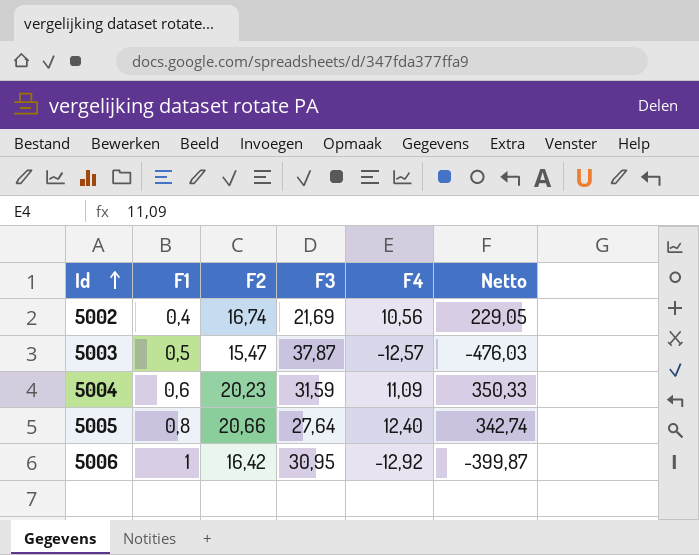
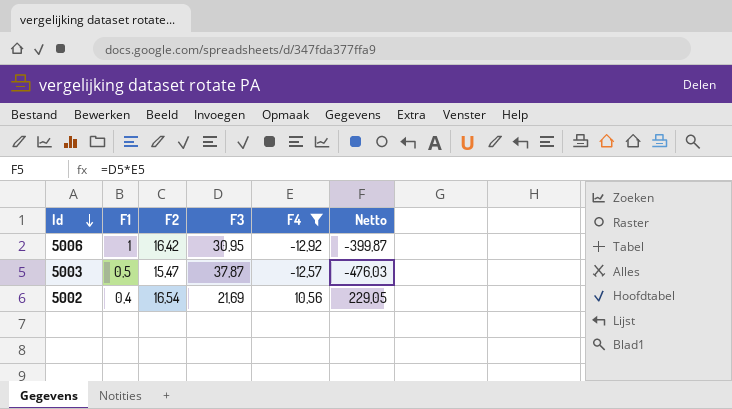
filter: none -> F4 <= 10,56
row order: Id ascending -> Id descending
5002 | F2: 16,74 -> 16,54

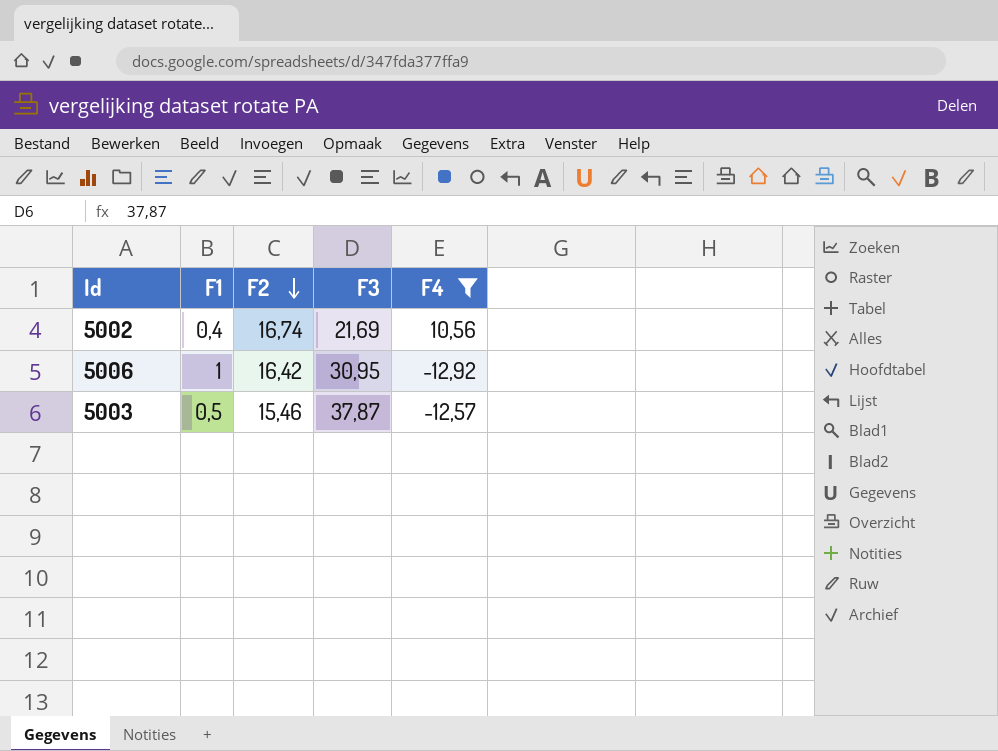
row order: Id descending -> F2 descending
column Netto | formula: [F3] * [F4] -> none
5002 | F2: 16,54 -> 16,74
5003 | F2: 15,47 -> 15,46

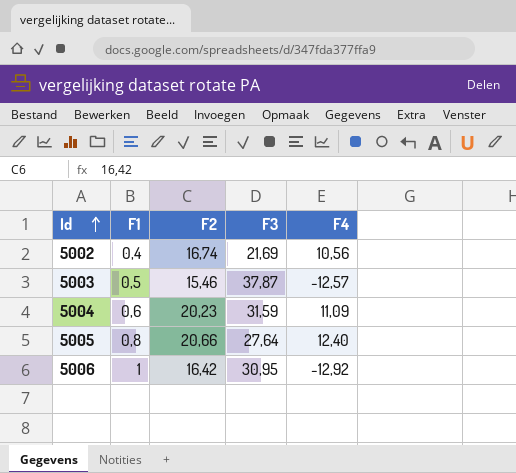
filter: F4 <= 10,56 -> none
row order: F2 descending -> Id ascending

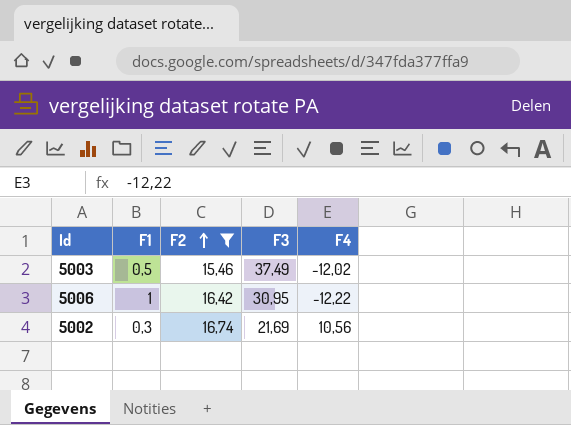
filter: none -> F2 <= 16,74
row order: Id ascending -> F2 ascending
5003 | F3: 37,87 -> 37,49
5003 | F4: -12,57 -> -12,02
5006 | F4: -12,92 -> -12,22
5002 | F1: 0,4 -> 0,3

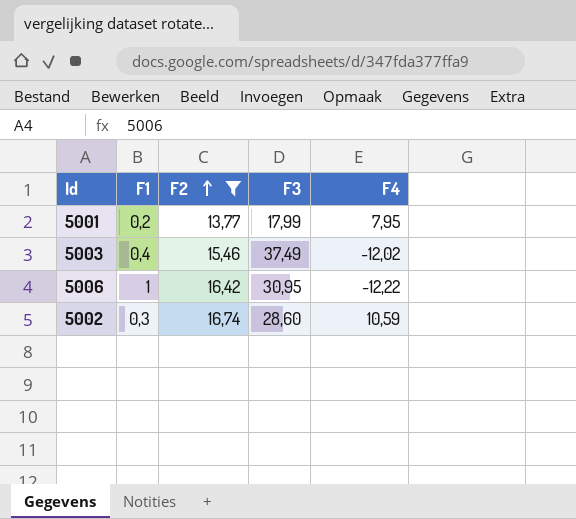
row 5001: none -> 0,2 | 13,77 | 17,99 | 7,95
5003 | F1: 0,5 -> 0,4
5002 | F3: 21,69 -> 28,60
5002 | F4: 10,56 -> 10,59

